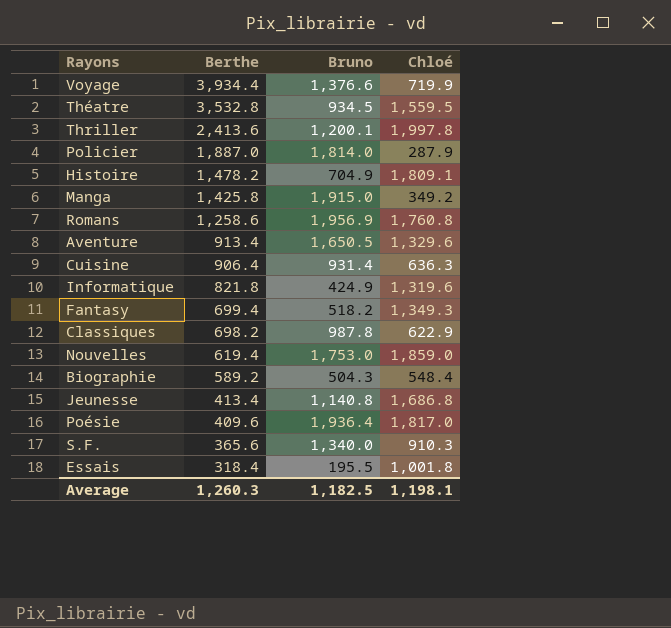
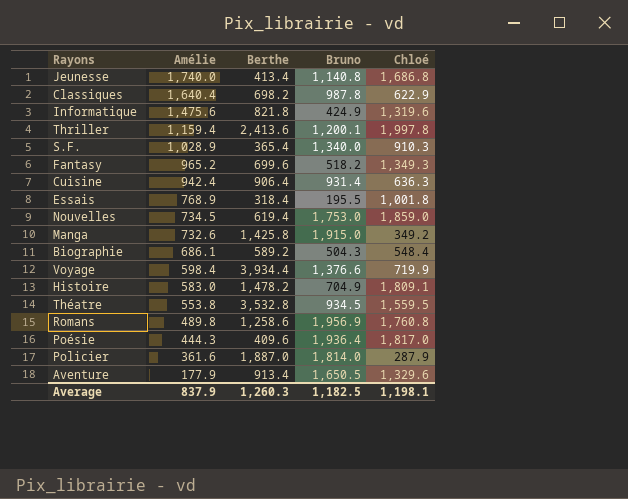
row order: Berthe descending -> Amélie descending
column Amélie | position: none -> 2
S.F. | Berthe: 365.6 -> 365.4
Fantasy | Berthe: 699.4 -> 699.6

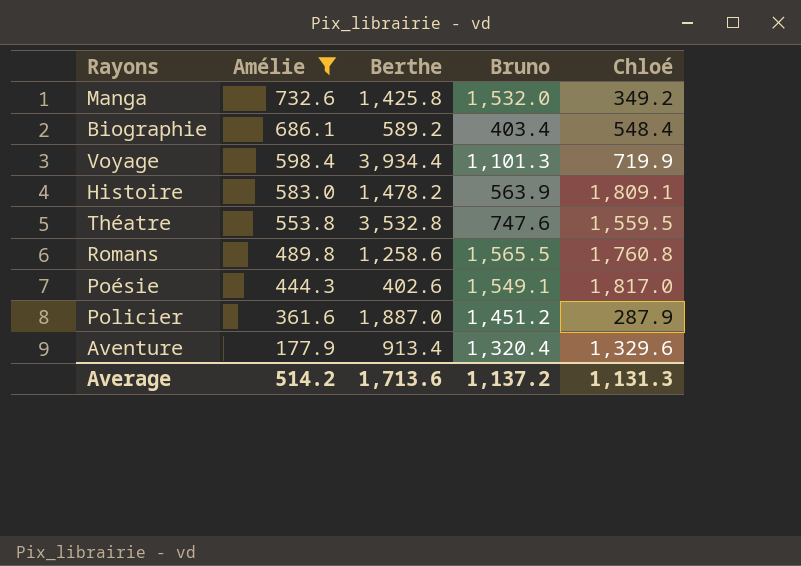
filter: none -> Amélie <= 732.6
Manga | Bruno: 1,915.0 -> 1,532.0
Biographie | Bruno: 504.3 -> 403.4
Voyage | Bruno: 1,376.6 -> 1,101.3
Histoire | Bruno: 704.9 -> 563.9
Théatre | Bruno: 934.5 -> 747.6
Romans | Bruno: 1,956.9 -> 1,565.5
Poésie | Berthe: 409.6 -> 402.6
Poésie | Bruno: 1,936.4 -> 1,549.1
Policier | Bruno: 1,814.0 -> 1,451.2
Aventure | Bruno: 1,650.5 -> 1,320.4
Average | Amélie: 837.9 -> 514.2
Average | Berthe: 1,260.3 -> 1,713.6
Average | Bruno: 1,182.5 -> 1,137.2
Average | Chloé: 1,198.1 -> 1,131.3

